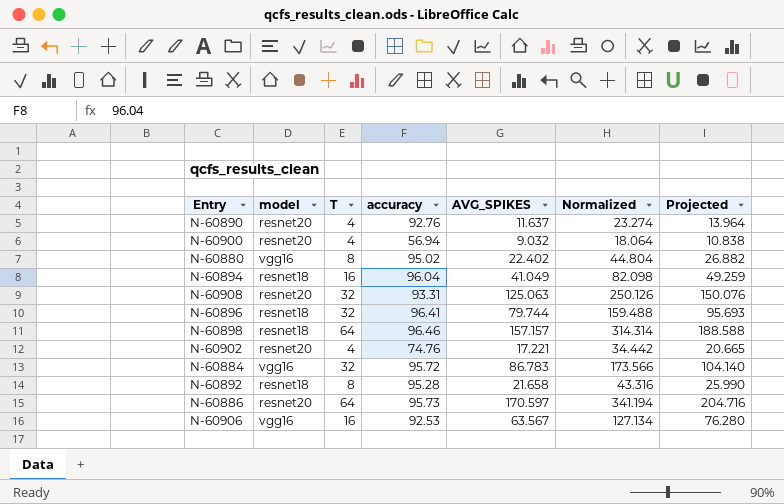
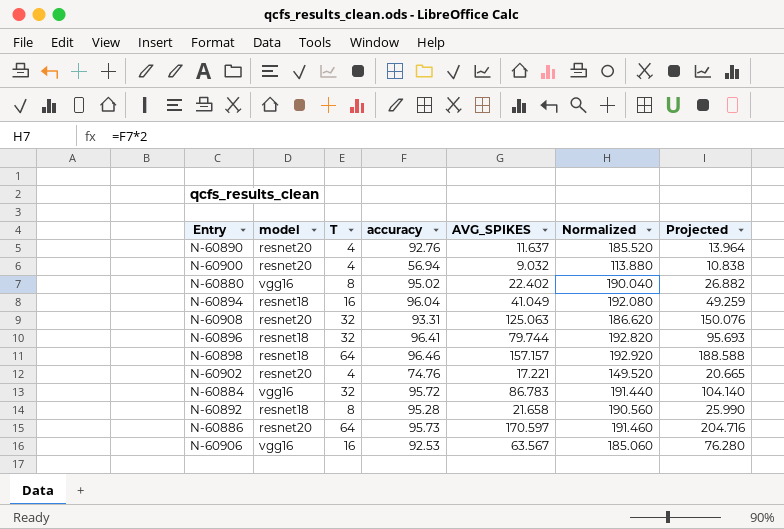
column Normalized | formula: [AVG_SPIKES] * 2 -> [accuracy] * 2

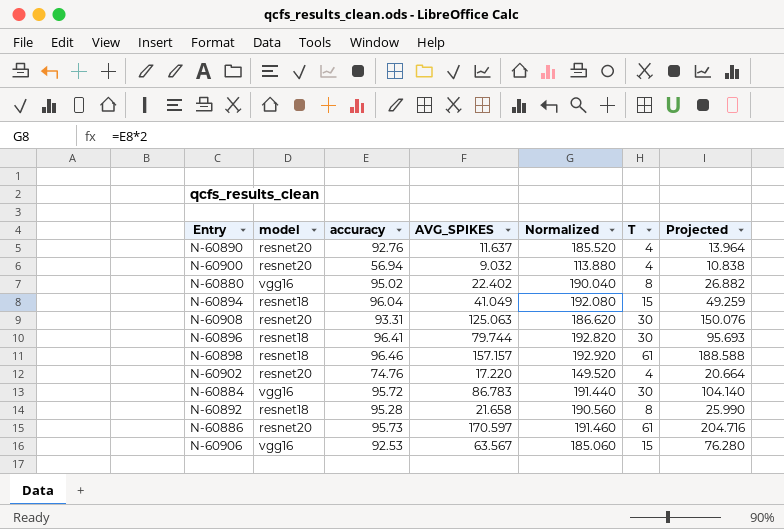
column T | position: 3 -> 6
N-60894 | T: 16 -> 15
N-60908 | T: 32 -> 30
N-60896 | T: 32 -> 30
N-60898 | T: 64 -> 61
N-60902 | AVG_SPIKES: 17.221 -> 17.220
N-60902 | Projected: 20.665 -> 20.664
N-60884 | T: 32 -> 30
N-60886 | T: 64 -> 61
N-60906 | T: 16 -> 15

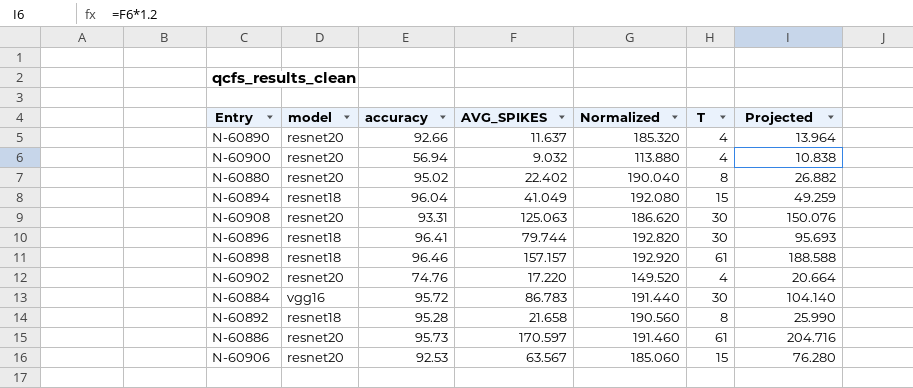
N-60890 | accuracy: 92.76 -> 92.66
N-60890 | Normalized: 185.520 -> 185.320
N-60880 | model: vgg16 -> resnet20
N-60906 | model: vgg16 -> resnet20

